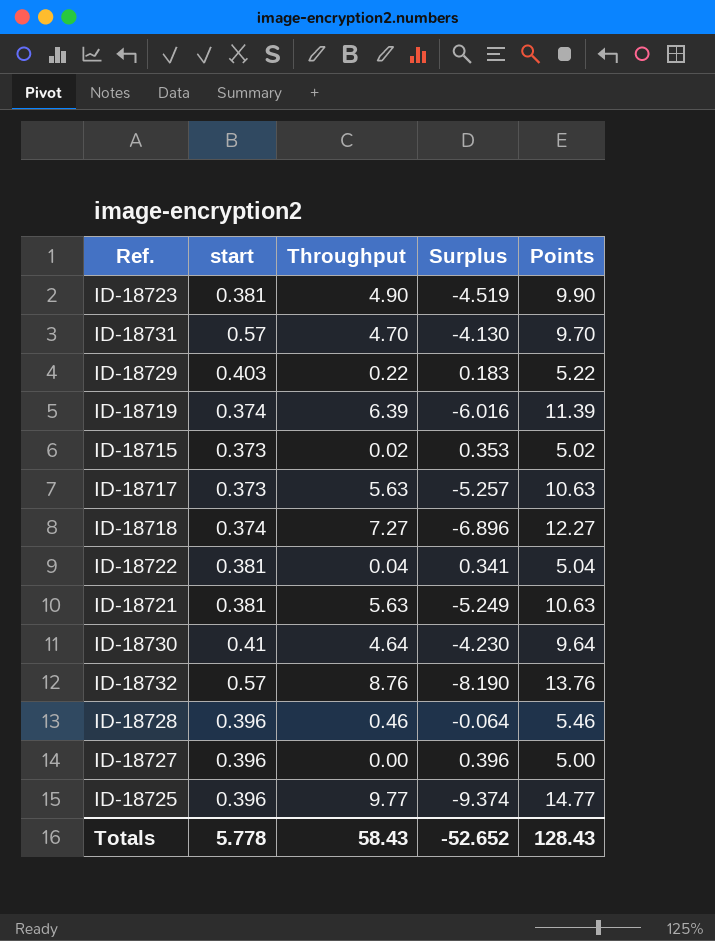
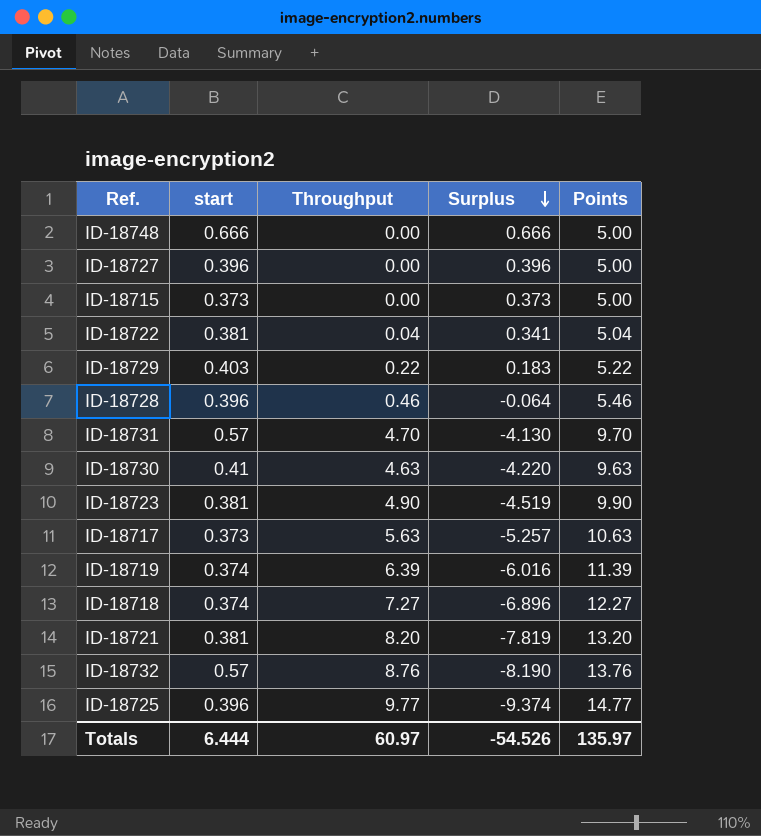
row order: none -> Surplus descending
row ID-18748: none -> 0.666 | 0.00 | 0.666 | 5.00
ID-18715 | Throughput: 0.02 -> 0.00
ID-18715 | Surplus: 0.353 -> 0.373
ID-18715 | Points: 5.02 -> 5.00
ID-18730 | Throughput: 4.64 -> 4.63
ID-18730 | Surplus: -4.230 -> -4.220
ID-18730 | Points: 9.64 -> 9.63
ID-18721 | Throughput: 5.63 -> 8.20
ID-18721 | Surplus: -5.249 -> -7.819
ID-18721 | Points: 10.63 -> 13.20
Totals | start: 5.778 -> 6.444
Totals | Throughput: 58.43 -> 60.97
Totals | Surplus: -52.652 -> -54.526
Totals | Points: 128.43 -> 135.97

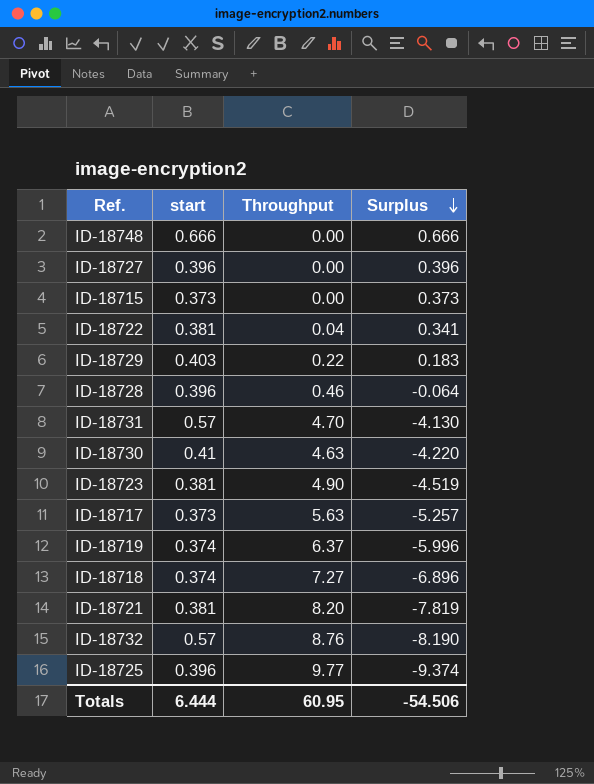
column Points | formula: [Throughput] + 5 -> none
ID-18719 | Throughput: 6.39 -> 6.37
ID-18719 | Surplus: -6.016 -> -5.996
Totals | Throughput: 60.97 -> 60.95
Totals | Surplus: -54.526 -> -54.506

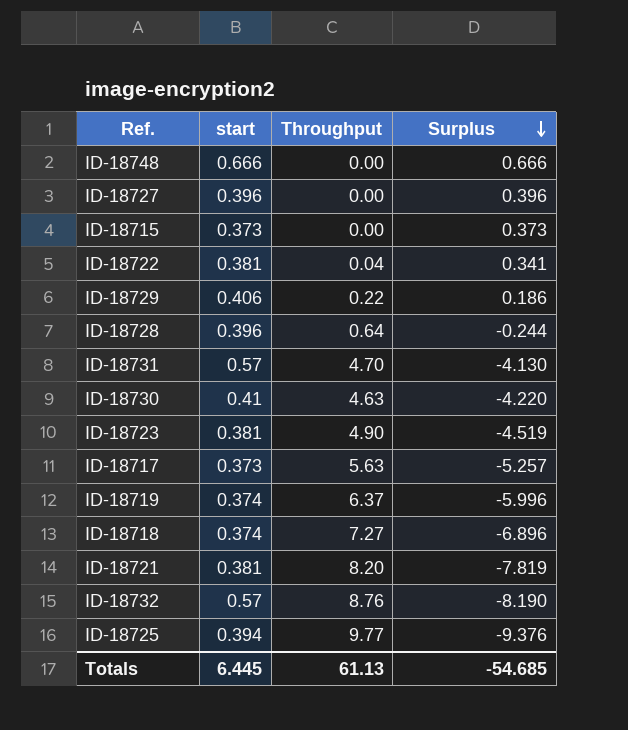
ID-18729 | start: 0.403 -> 0.406
ID-18729 | Surplus: 0.183 -> 0.186
ID-18728 | Throughput: 0.46 -> 0.64
ID-18728 | Surplus: -0.064 -> -0.244
ID-18725 | start: 0.396 -> 0.394
ID-18725 | Surplus: -9.374 -> -9.376
Totals | start: 6.444 -> 6.445
Totals | Throughput: 60.95 -> 61.13
Totals | Surplus: -54.506 -> -54.685

